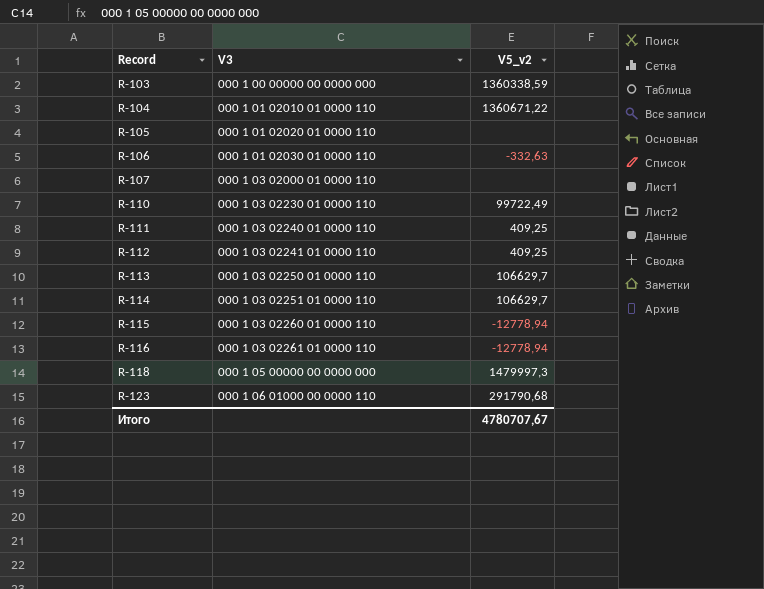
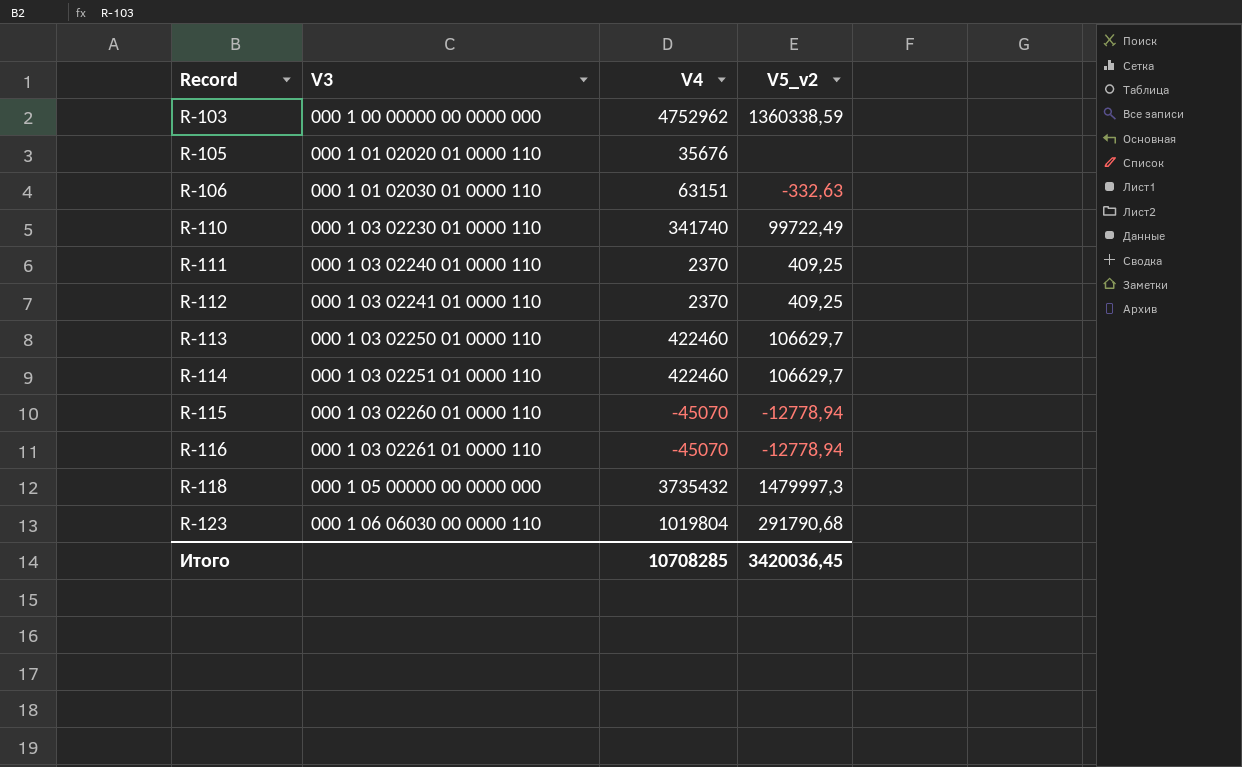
column V4 | position: none -> 3
row R-104: 000 1 01 02010 01 0000 110 | 1360671,22 -> none
row R-107: 000 1 03 02000 01 0000 110 | none -> none
R-123 | V3: 000 1 06 01000 00 0000 110 -> 000 1 06 06030 00 0000 110
Итого | V5_v2: 4780707,67 -> 3420036,45

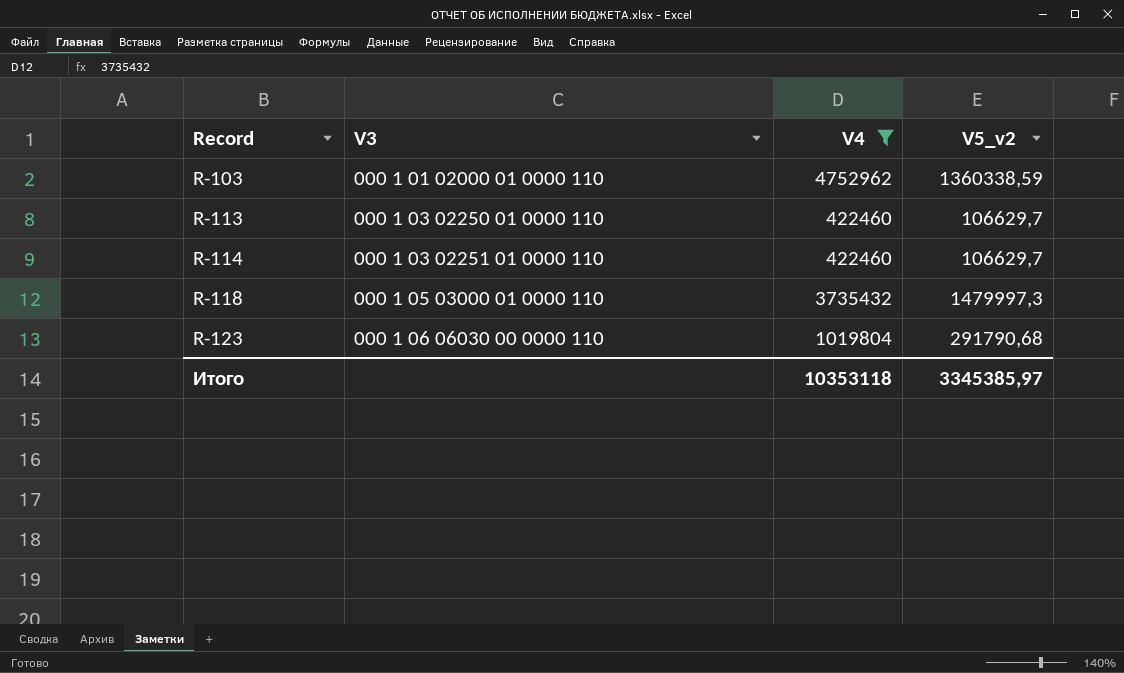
filter: none -> V4 >= 422460
R-103 | V3: 000 1 00 00000 00 0000 000 -> 000 1 01 02000 01 0000 110
R-118 | V3: 000 1 05 00000 00 0000 000 -> 000 1 05 03000 01 0000 110
Итого | V4: 10708285 -> 10353118
Итого | V5_v2: 3420036,45 -> 3345385,97

